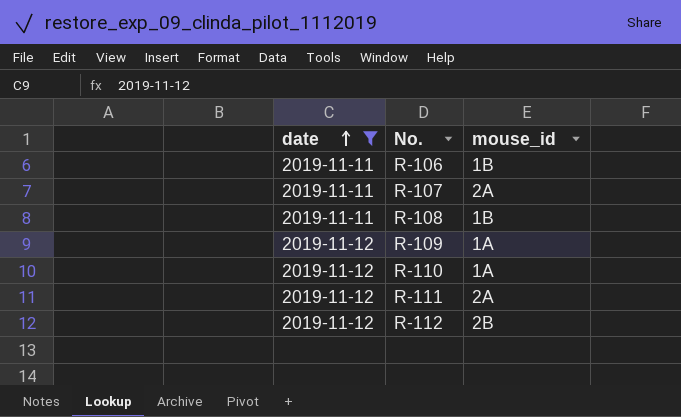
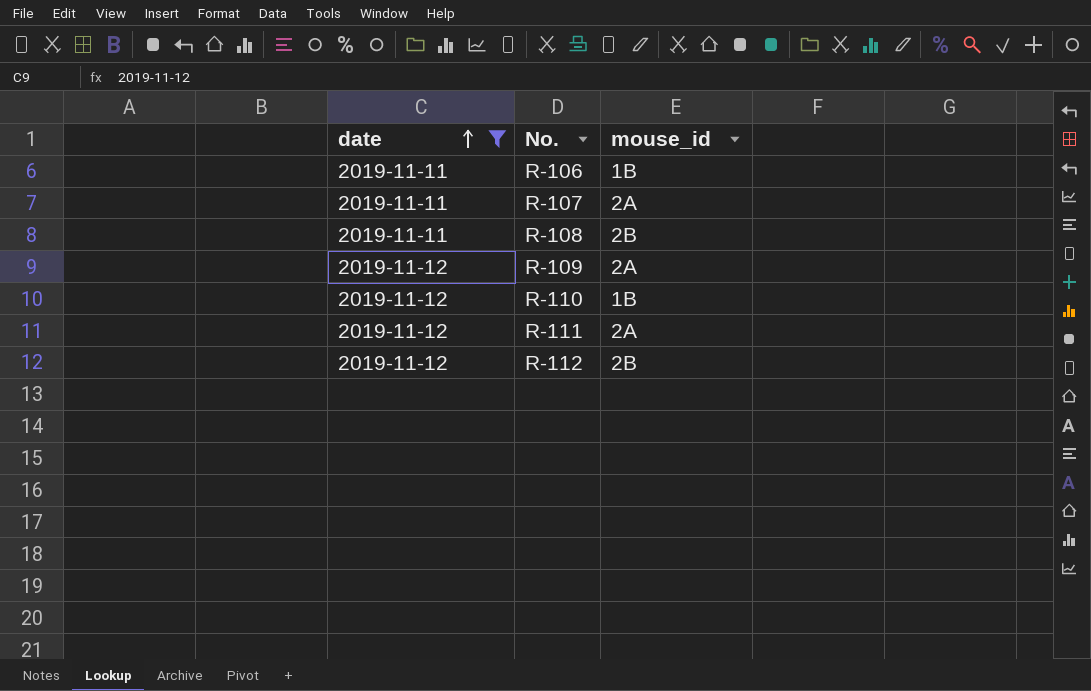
R-108 | mouse_id: 1B -> 2B
R-109 | mouse_id: 1A -> 2A
R-110 | mouse_id: 1A -> 1B

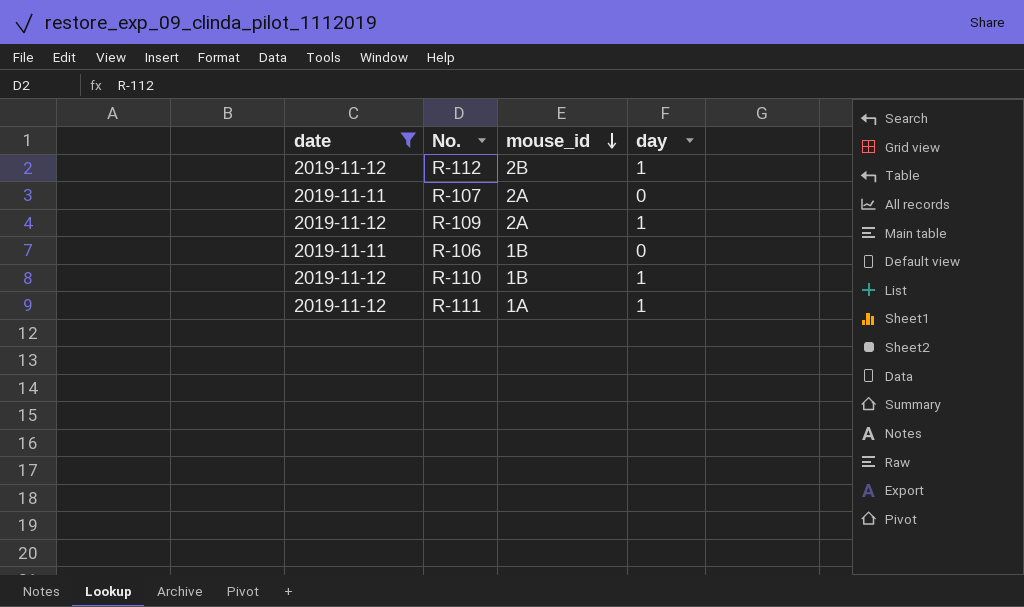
row order: date ascending -> mouse_id descending
column day | position: none -> 4
row R-108: 2019-11-11 | 2B -> none
R-111 | mouse_id: 2A -> 1A

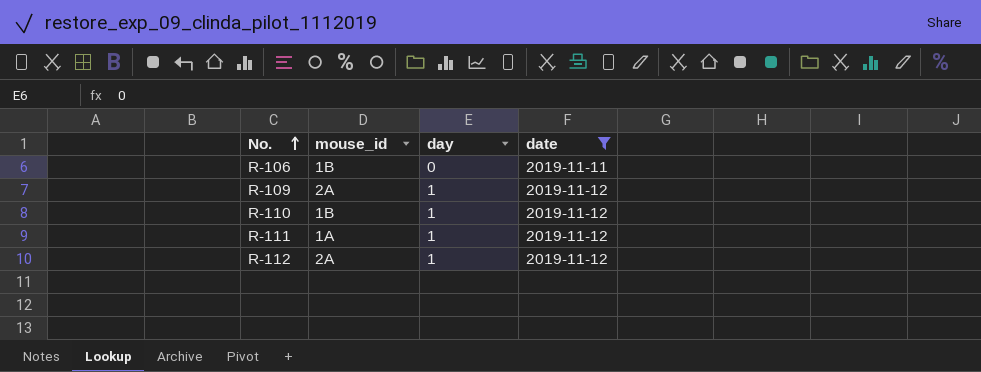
row order: mouse_id descending -> No. ascending
column date | position: 1 -> 4
row R-107: 2019-11-11 | 2A | 0 -> none
R-112 | mouse_id: 2B -> 2A

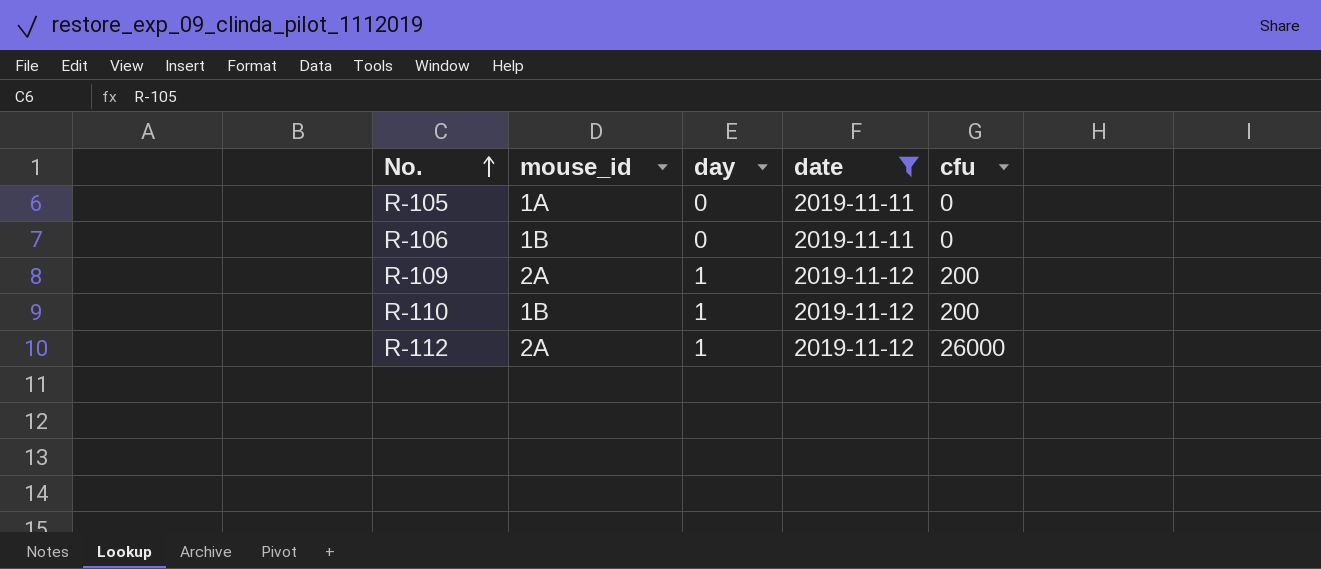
column cfu | position: none -> 5
row R-111: 1A | 1 | 2019-11-12 -> none
row R-105: none -> 1A | 0 | 2019-11-11 | 0

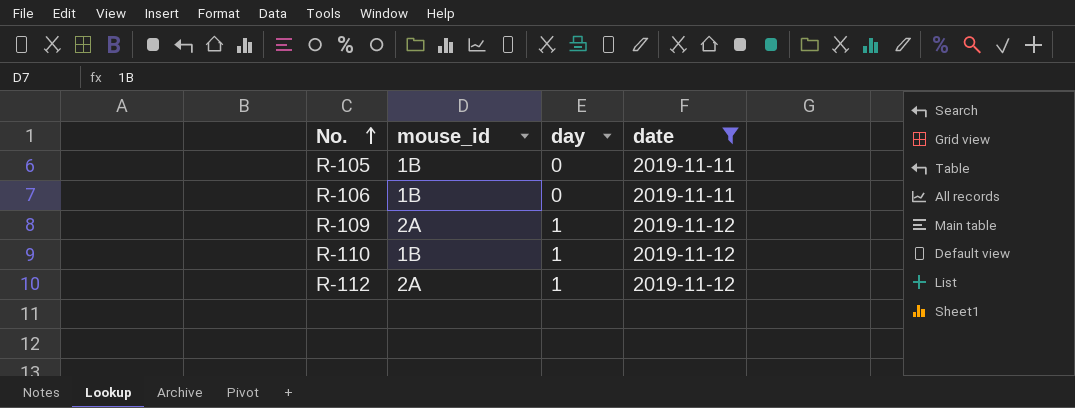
column cfu | position: 5 -> none
R-105 | mouse_id: 1A -> 1B

